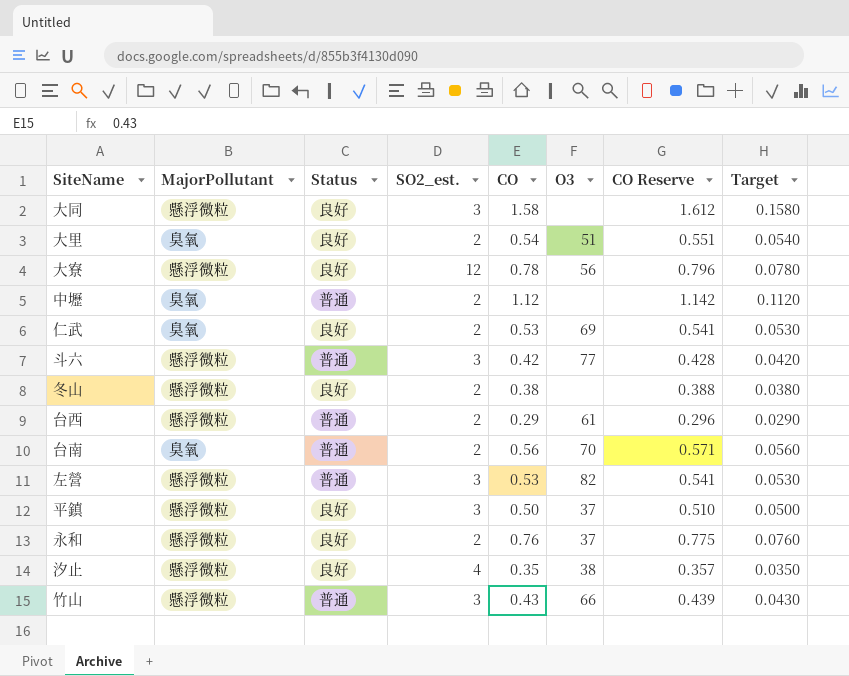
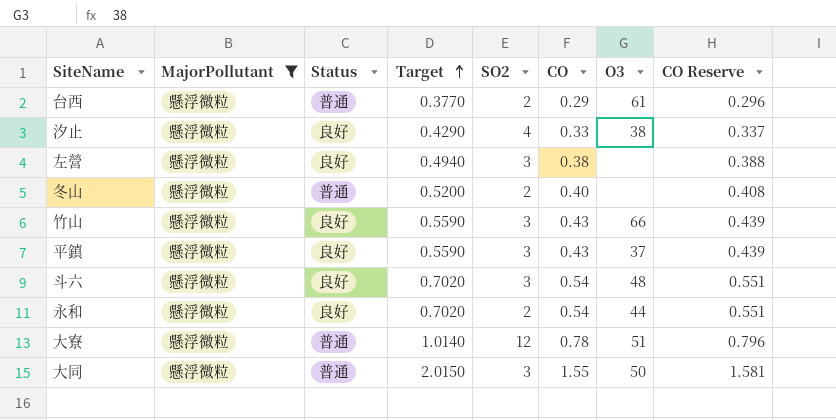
filter: none -> MajorPollutant = 懸浮微粒
row order: none -> Target ascending
column Target | formula: [CO] * 0.1 -> [CO] * 1.3
column Target | position: 8 -> 4
column name: SO2_est. -> SO2
汐止 | CO: 0.35 -> 0.33
汐止 | CO Reserve: 0.357 -> 0.337
左營 | Status: 普通 -> 良好
左營 | CO: 0.53 -> 0.38
左營 | O3: 82 -> none
左營 | CO Reserve: 0.541 -> 0.388
冬山 | Status: 良好 -> 普通
冬山 | CO: 0.38 -> 0.40
冬山 | CO Reserve: 0.388 -> 0.408
竹山 | Status: 普通 -> 良好
平鎮 | CO: 0.50 -> 0.43
平鎮 | CO Reserve: 0.510 -> 0.439
斗六 | Status: 普通 -> 良好
斗六 | CO: 0.42 -> 0.54
斗六 | O3: 77 -> 48
斗六 | CO Reserve: 0.428 -> 0.551
永和 | CO: 0.76 -> 0.54
永和 | O3: 37 -> 44
永和 | CO Reserve: 0.775 -> 0.551
大寮 | Status: 良好 -> 普通
大寮 | O3: 56 -> 51
大同 | Status: 良好 -> 普通
大同 | CO: 1.58 -> 1.55
大同 | O3: none -> 50
大同 | CO Reserve: 1.612 -> 1.581

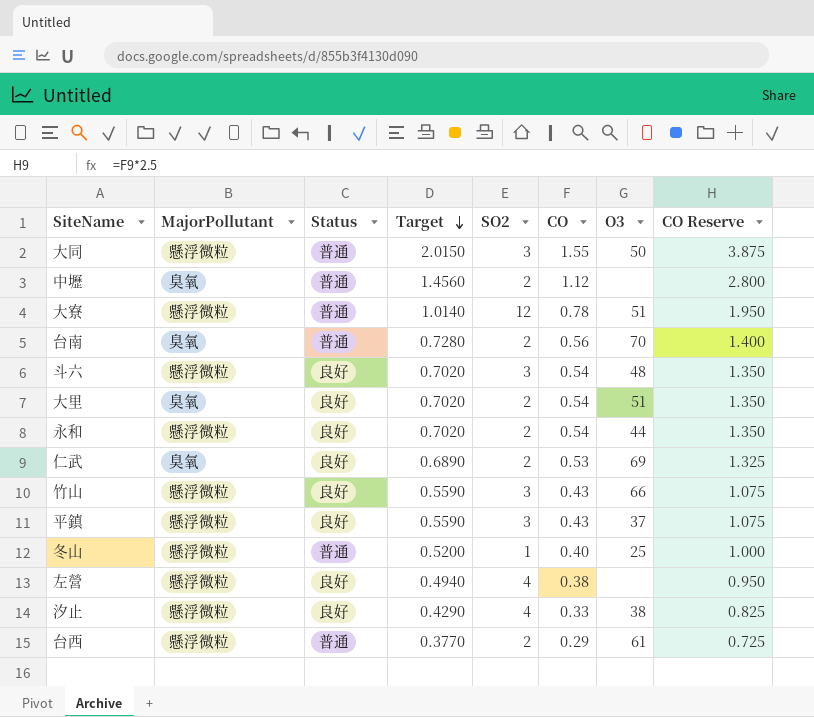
filter: MajorPollutant = 懸浮微粒 -> none
row order: Target ascending -> Target descending
column CO Reserve | formula: [CO] * 1.02 -> [CO] * 2.5
冬山 | SO2: 2 -> 1
冬山 | O3: none -> 25
左營 | SO2: 3 -> 4

